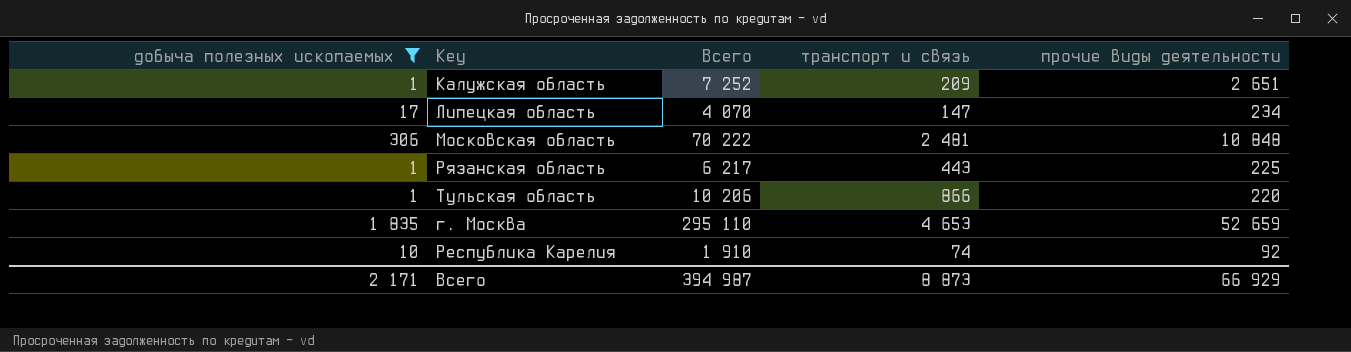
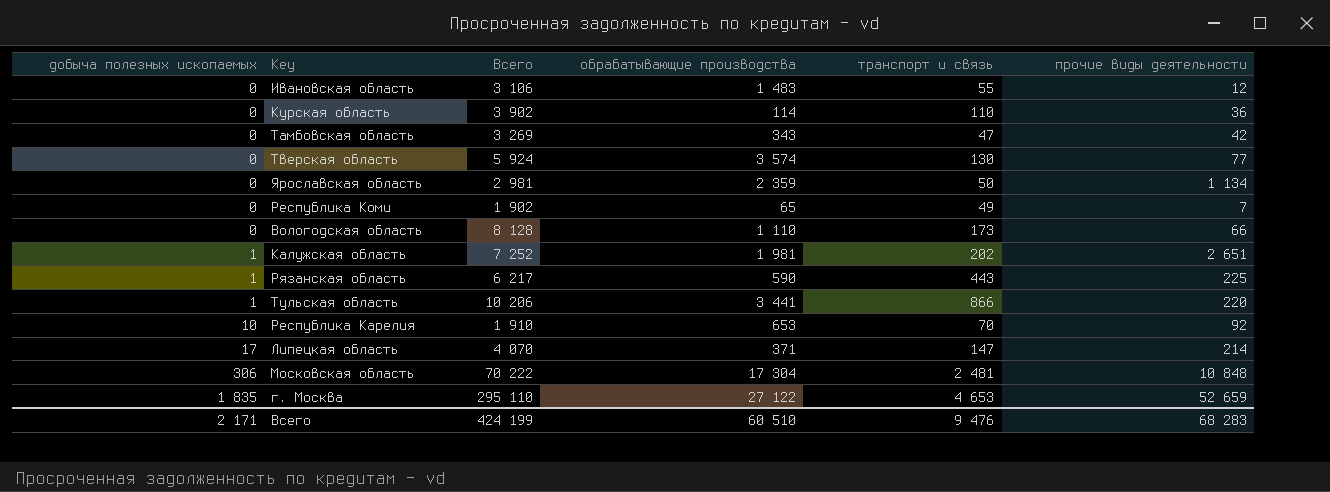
filter: добыча полезных ископаемых != 0 -> none
row order: none -> добыча полезных ископаемых ascending
column обрабатывающие производства | position: none -> 4
Калужская область | транспорт и связь: 209 -> 202
Республика Карелия | транспорт и связь: 74 -> 70
Липецкая область | прочие виды деятельности: 234 -> 214
Всего | Всего: 394 987 -> 424 199
Всего | транспорт и связь: 8 873 -> 9 476
Всего | прочие виды деятельности: 66 929 -> 68 283

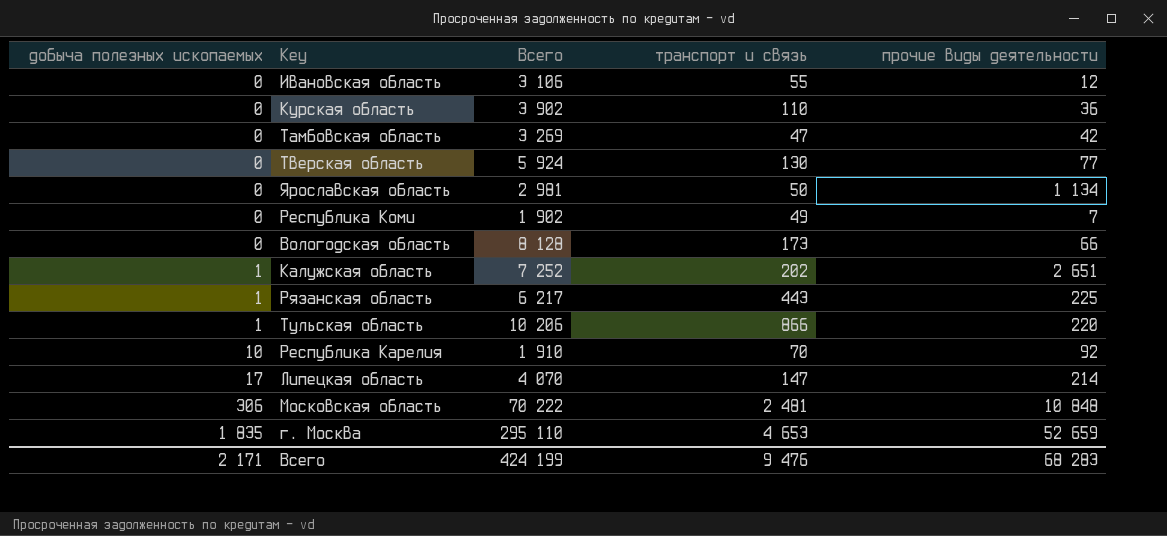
column обрабатывающие производства | position: 4 -> none

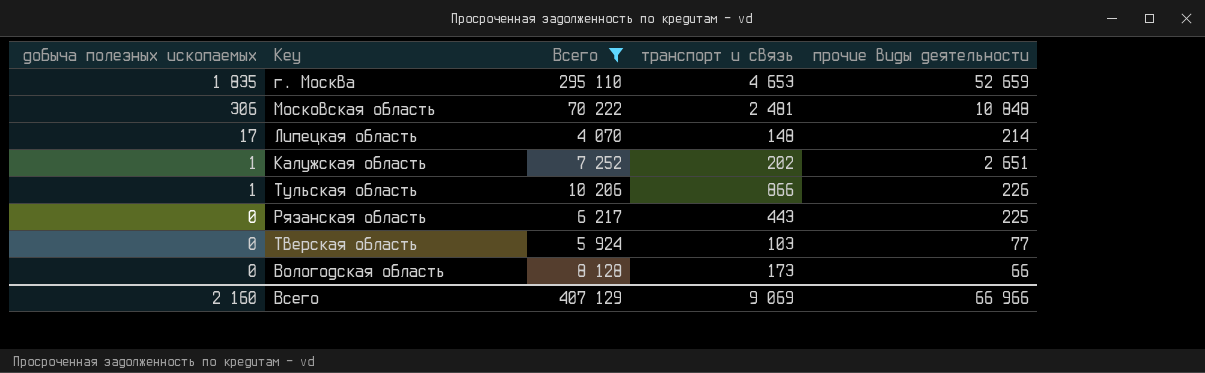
filter: none -> Всего >= 4 070
row order: добыча полезных ископаемых ascending -> добыча полезных ископаемых descending
Липецкая область | транспорт и связь: 147 -> 148
Тульская область | прочие виды деятельности: 220 -> 226
Рязанская область | добыча полезных ископаемых: 1 -> 0
Тверская область | транспорт и связь: 130 -> 103
Всего | добыча полезных ископаемых: 2 171 -> 2 160
Всего | Всего: 424 199 -> 407 129
Всего | транспорт и связь: 9 476 -> 9 069
Всего | прочие виды деятельности: 68 283 -> 66 966

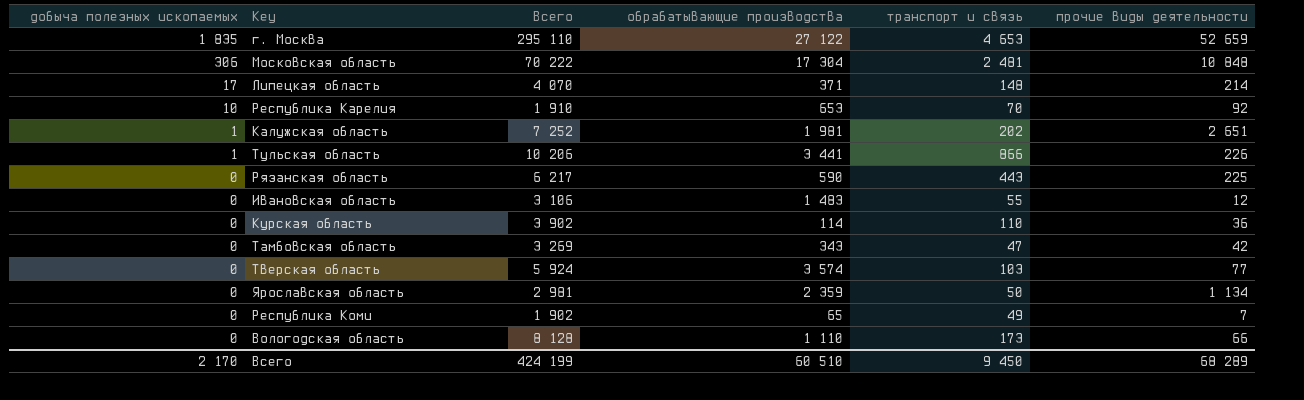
filter: Всего >= 4 070 -> none
column обрабатывающие производства | position: none -> 4
Всего | добыча полезных ископаемых: 2 160 -> 2 170
Всего | Всего: 407 129 -> 424 199
Всего | транспорт и связь: 9 069 -> 9 450
Всего | прочие виды деятельности: 66 966 -> 68 289

